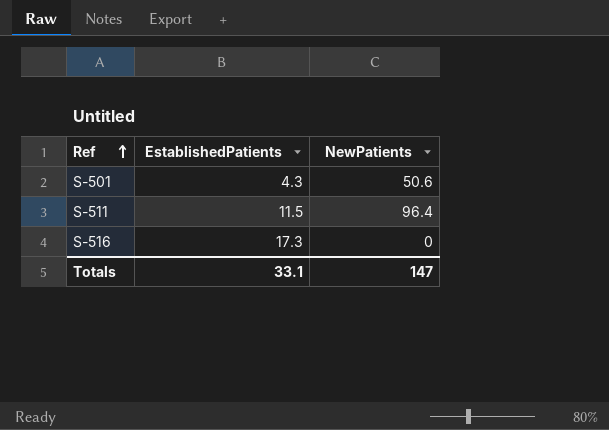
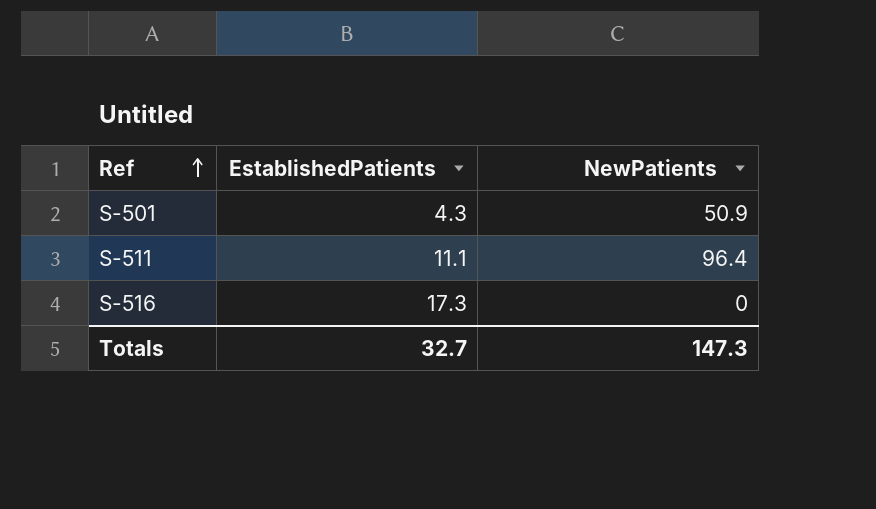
S-501 | NewPatients: 50.6 -> 50.9
S-511 | EstablishedPatients: 11.5 -> 11.1
Totals | EstablishedPatients: 33.1 -> 32.7
Totals | NewPatients: 147 -> 147.3

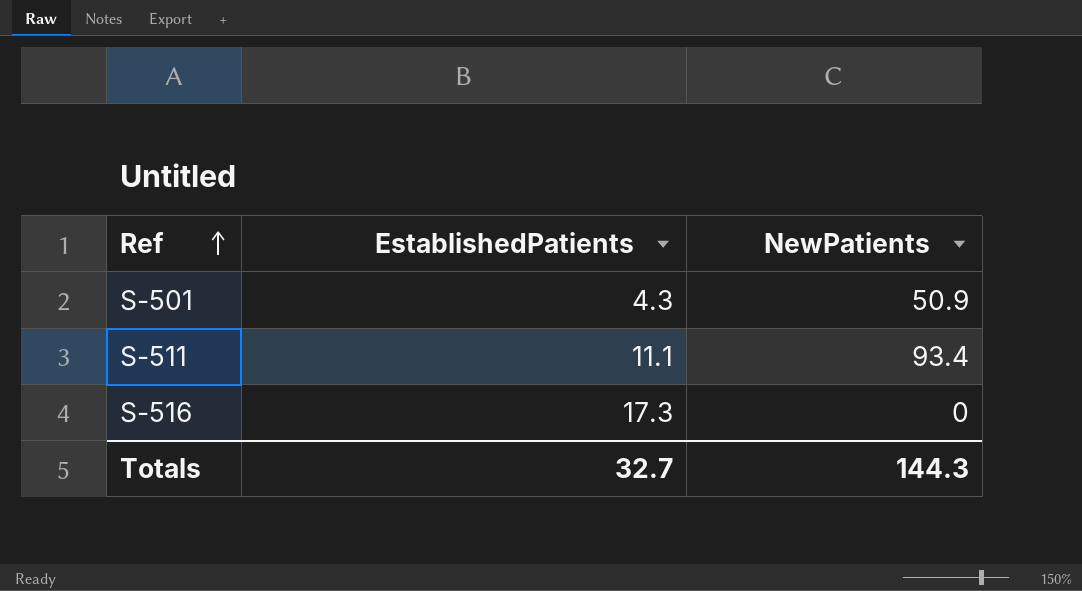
S-511 | NewPatients: 96.4 -> 93.4
Totals | NewPatients: 147.3 -> 144.3

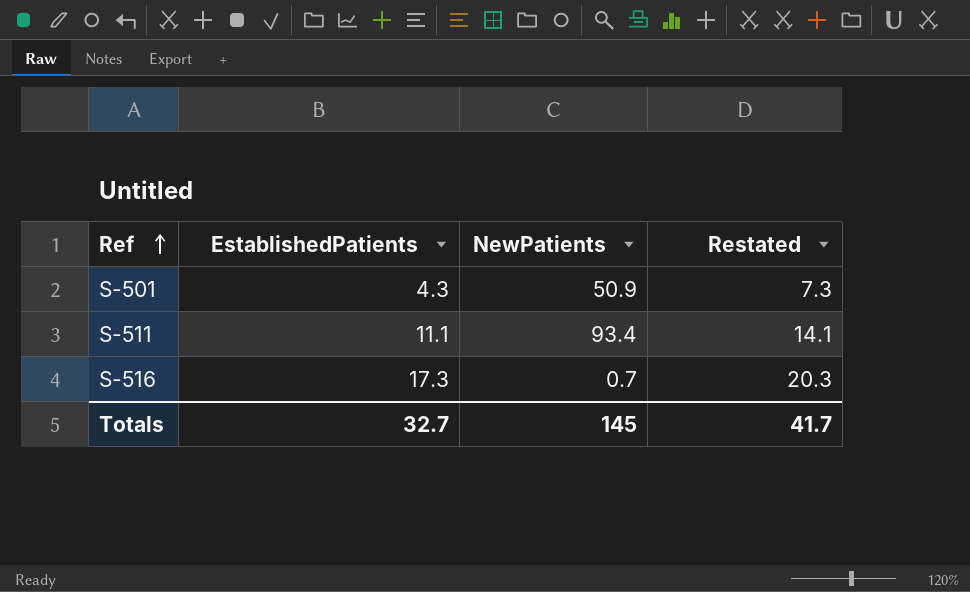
column Restated | formula: none -> [EstablishedPatients] + 3
S-516 | NewPatients: 0 -> 0.7
Totals | NewPatients: 144.3 -> 145

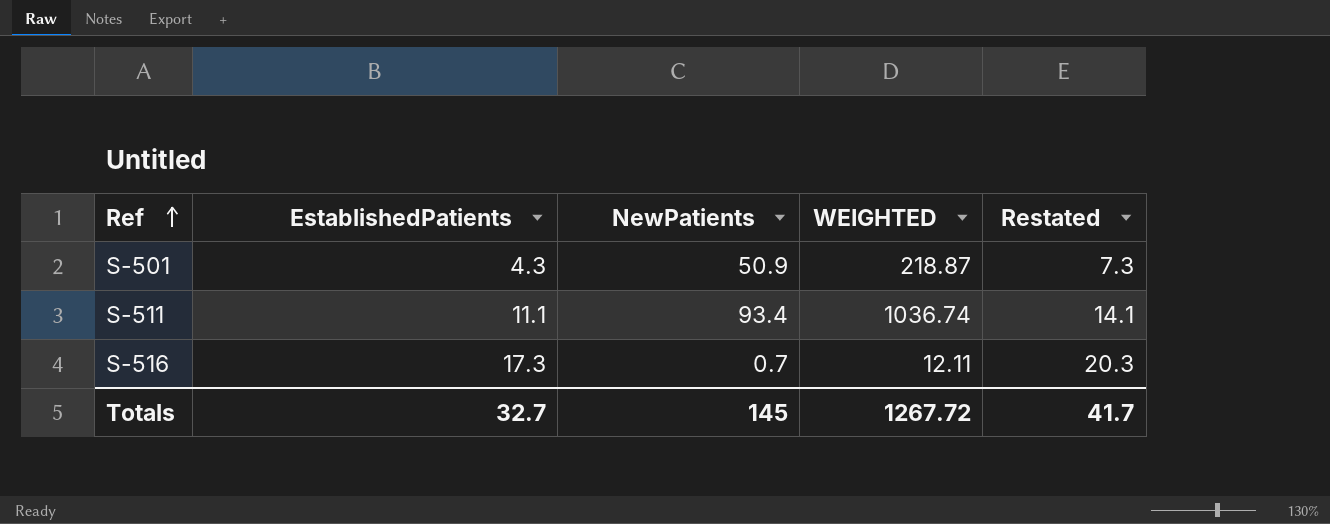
column WEIGHTED | formula: none -> [EstablishedPatients] * [NewPatients]

